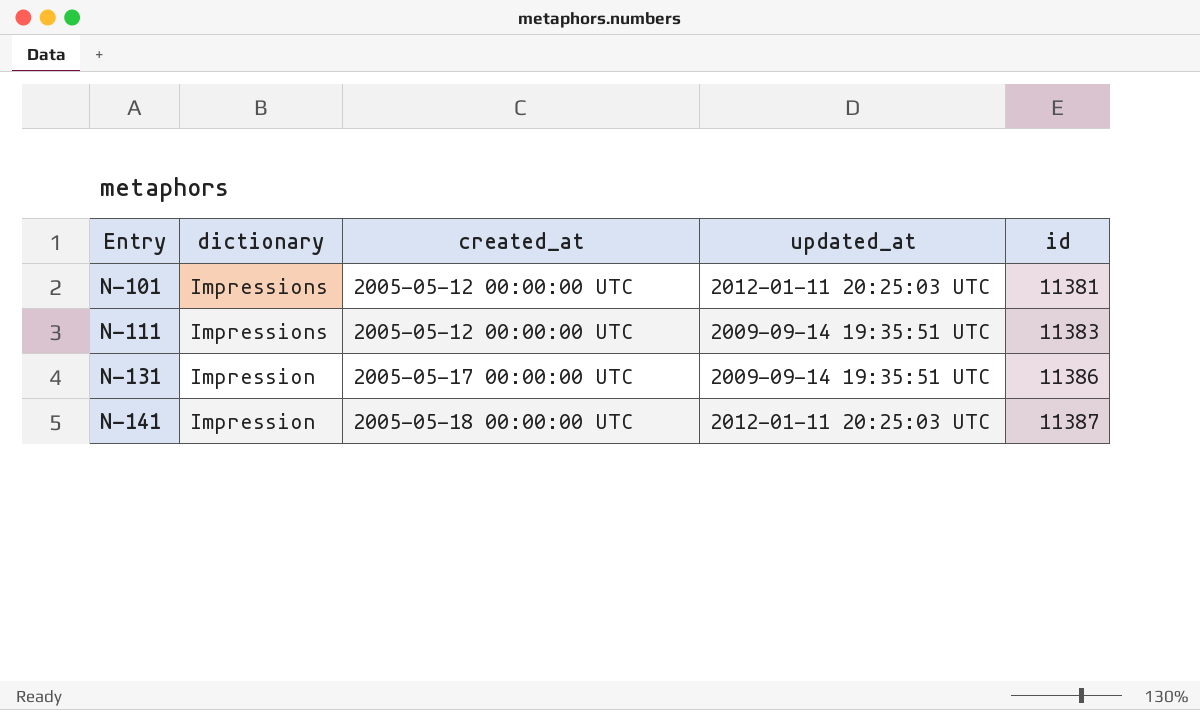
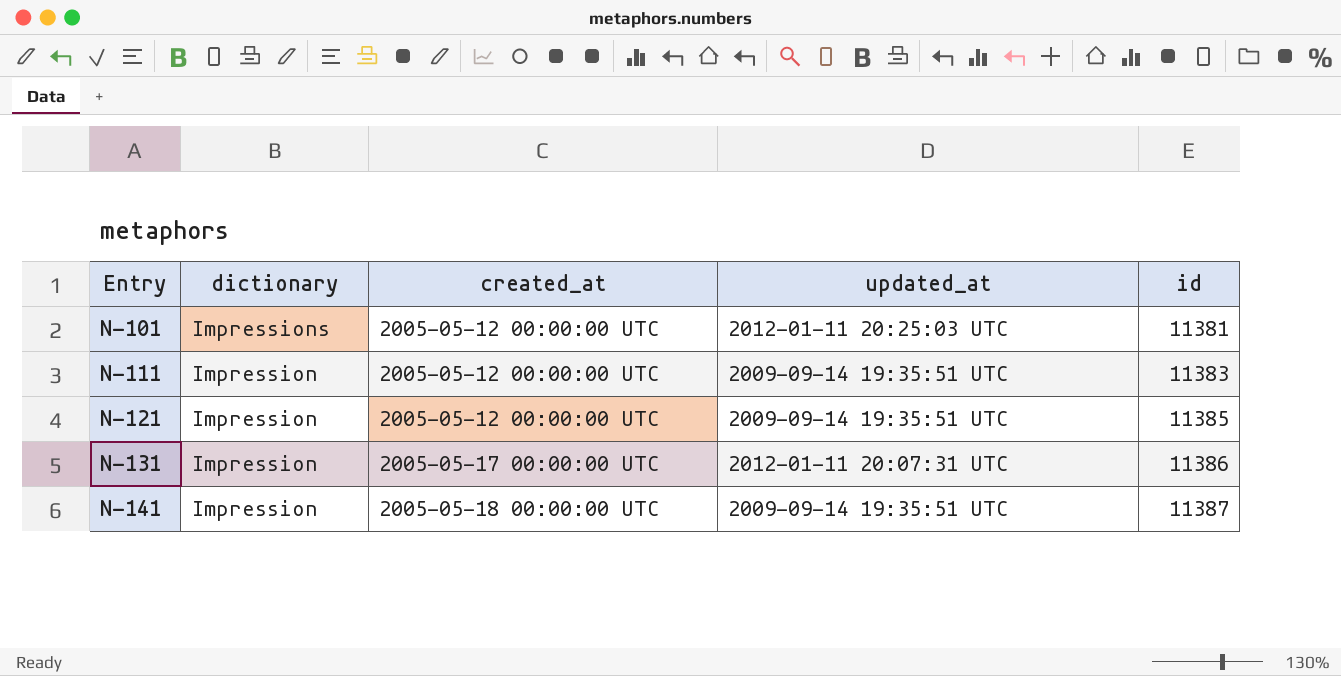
N-111 | dictionary: Impressions -> Impression
row N-121: none -> Impression | 2005-05-12 00:00:00 UTC | 2009-09-14 19:35:51 UTC | 11385
N-131 | updated_at: 2009-09-14 19:35:51 UTC -> 2012-01-11 20:07:31 UTC
N-141 | updated_at: 2012-01-11 20:25:03 UTC -> 2009-09-14 19:35:51 UTC

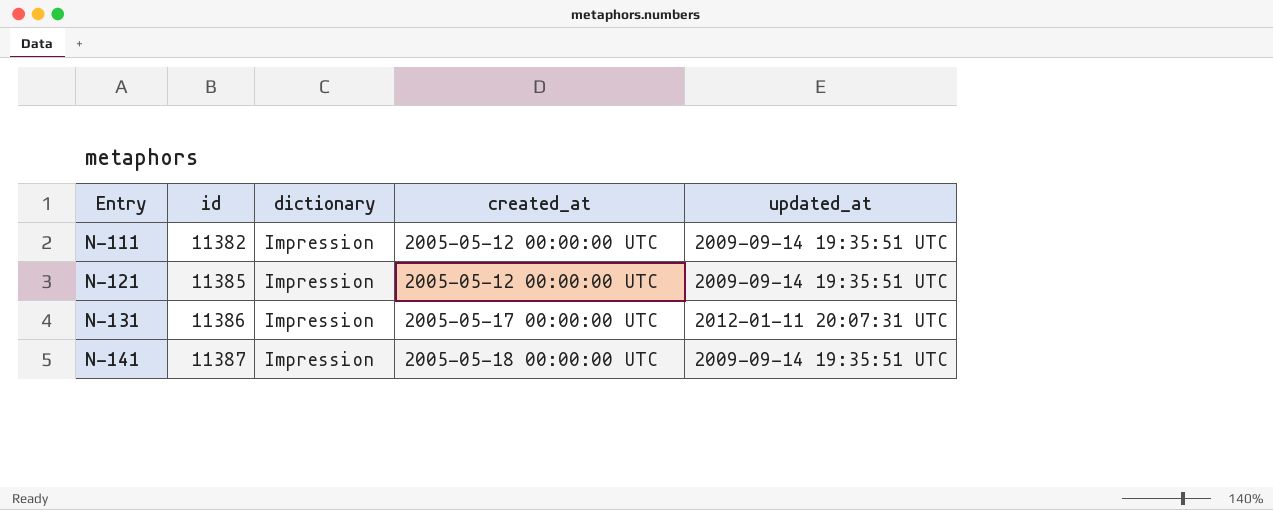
column id | position: 5 -> 2
row N-101: Impressions | 2005-05-12 00:00:00 UTC | 2012-01-11 20:25:03 UTC | 11381 -> none
N-111 | id: 11383 -> 11382

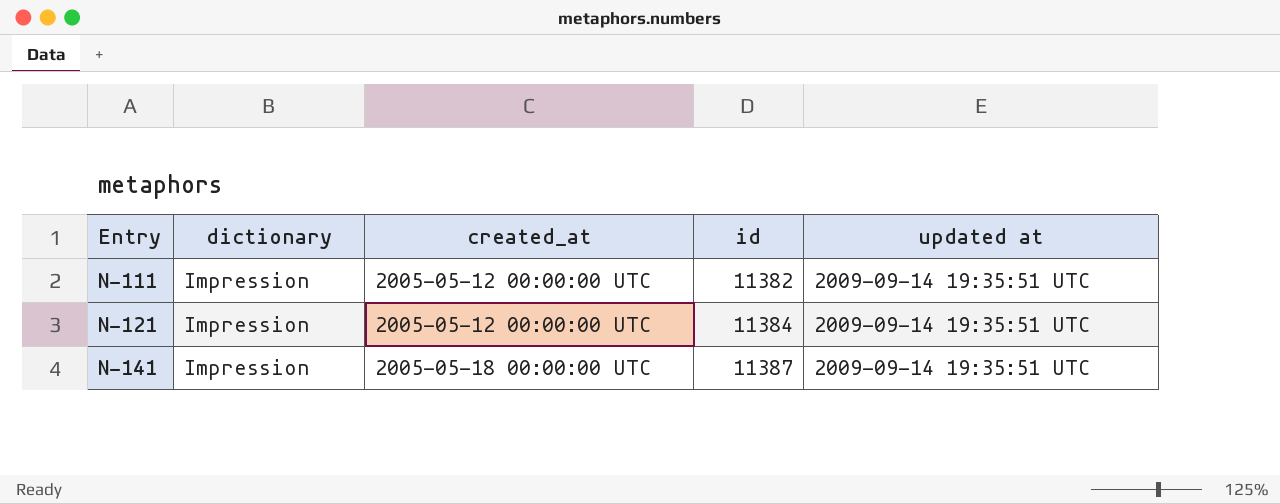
column id | position: 2 -> 4
column name: updated_at -> updated at
row N-131: 11386 | Impression | 2005-05-17 00:00:00 UTC | 2012-01-11 20:07:31 UTC -> none
N-121 | id: 11385 -> 11384

